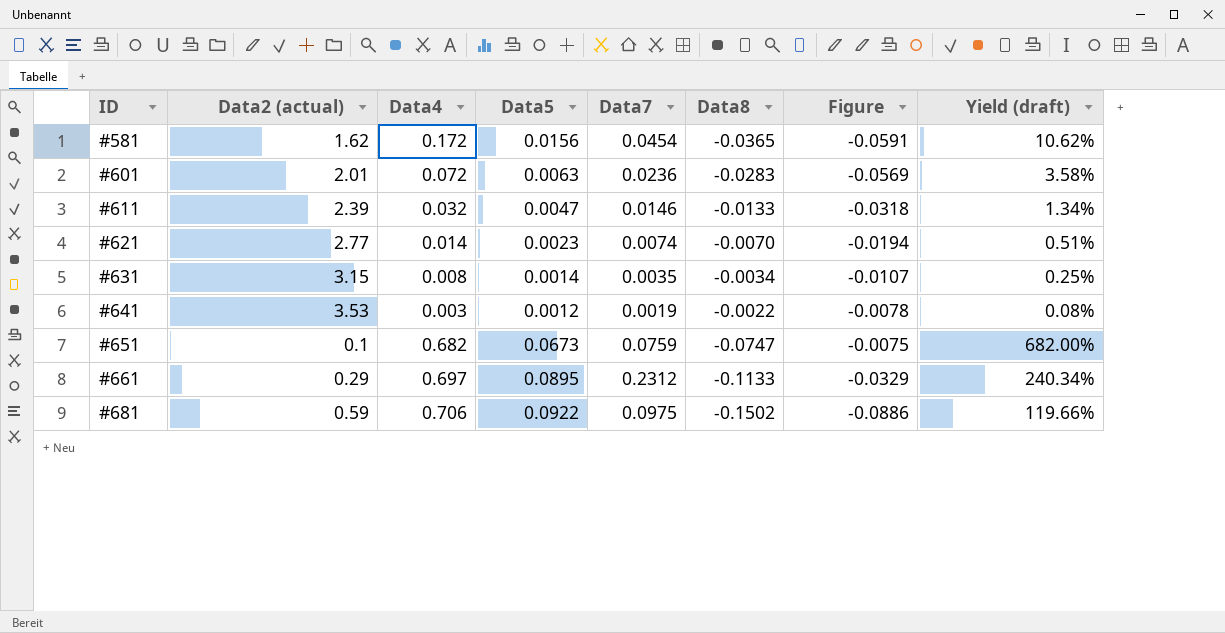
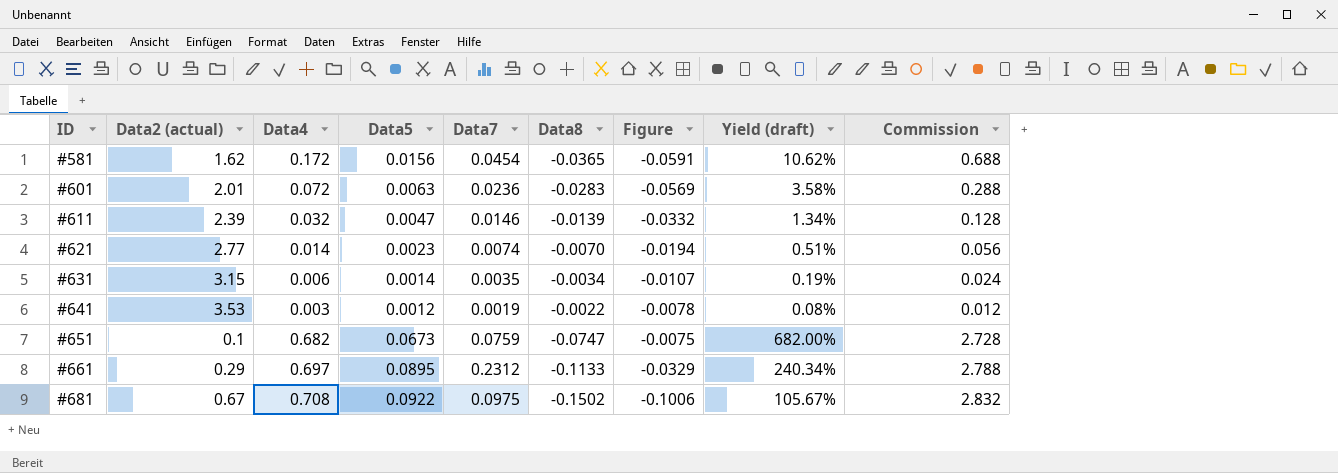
column Commission | formula: none -> [Data4] * 4
#611 | Data8: -0.0133 -> -0.0139
#611 | Figure: -0.0318 -> -0.0332
#631 | Data4: 0.008 -> 0.006
#631 | Yield (draft): 0.25% -> 0.19%
#681 | Data2 (actual): 0.59 -> 0.67
#681 | Data4: 0.706 -> 0.708
#681 | Figure: -0.0886 -> -0.1006
#681 | Yield (draft): 119.66% -> 105.67%

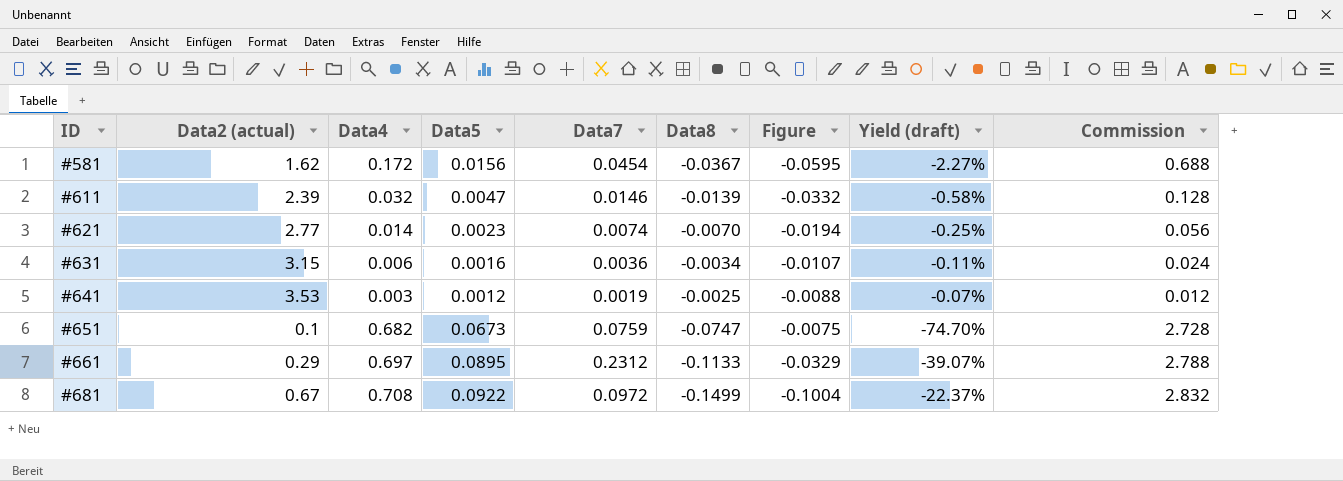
column Yield (draft) | formula: [Data4] / [Data2 (actual)] -> [Data8] / [Data2 (actual)]
row #601: 2.01 | 0.072 | 0.0063 | 0.0236 | -0.0283 | -0.0569 | 3.58% | 0.288 -> none
#581 | Data8: -0.0365 -> -0.0367
#581 | Figure: -0.0591 -> -0.0595
#631 | Data5: 0.0014 -> 0.0016
#631 | Data7: 0.0035 -> 0.0036
#641 | Data8: -0.0022 -> -0.0025
#641 | Figure: -0.0078 -> -0.0088
#681 | Data7: 0.0975 -> 0.0972
#681 | Data8: -0.1502 -> -0.1499
#681 | Figure: -0.1006 -> -0.1004

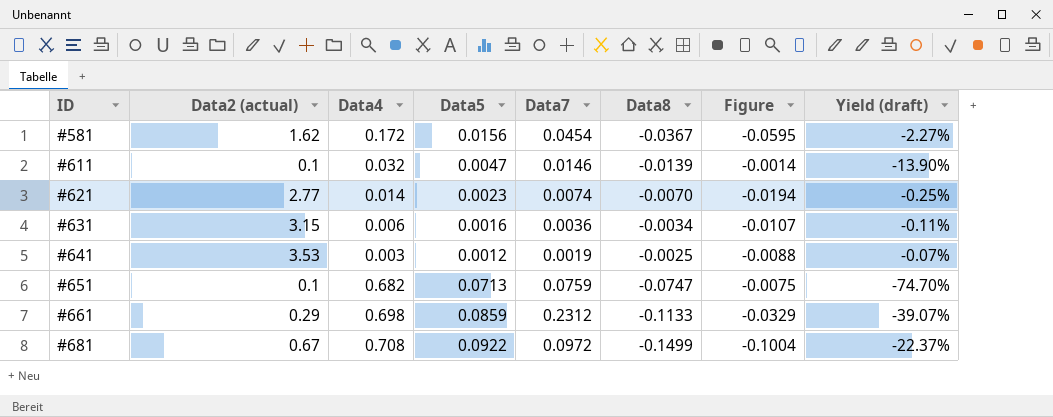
column Commission | formula: [Data4] * 4 -> none
#611 | Data2 (actual): 2.39 -> 0.1
#611 | Figure: -0.0332 -> -0.0014
#611 | Yield (draft): -0.58% -> -13.90%
#651 | Data5: 0.0673 -> 0.0713
#661 | Data4: 0.697 -> 0.698
#661 | Data5: 0.0895 -> 0.0859

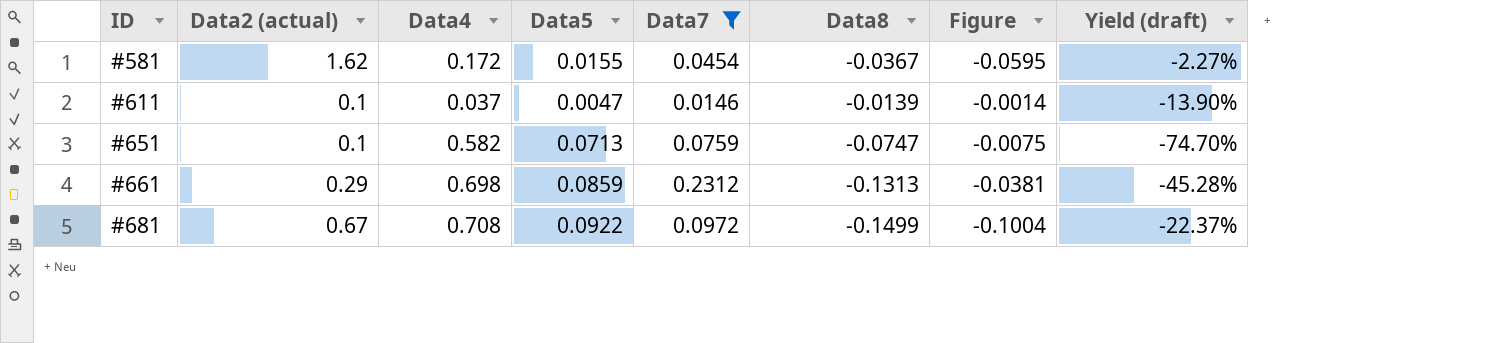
filter: none -> Data7 >= 0.0146
#581 | Data5: 0.0156 -> 0.0155
#611 | Data4: 0.032 -> 0.037
#651 | Data4: 0.682 -> 0.582
#661 | Data8: -0.1133 -> -0.1313
#661 | Figure: -0.0329 -> -0.0381
#661 | Yield (draft): -39.07% -> -45.28%

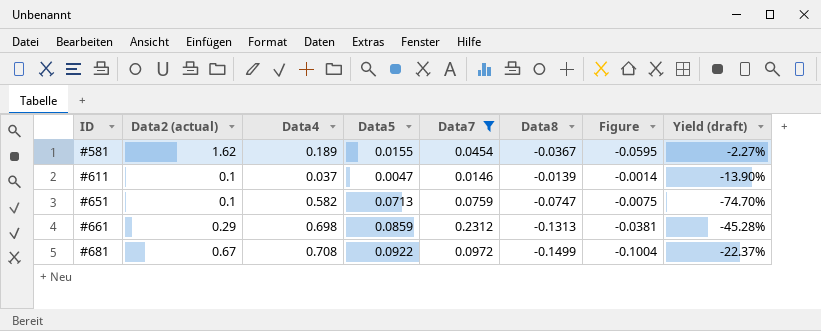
#581 | Data4: 0.172 -> 0.189

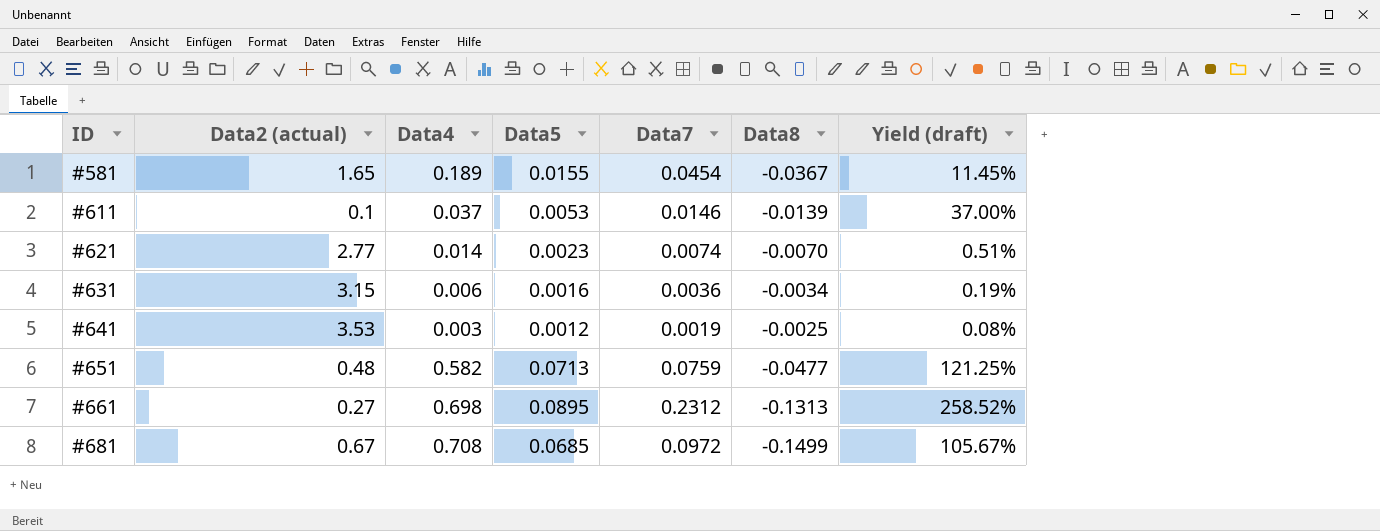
filter: Data7 >= 0.0146 -> none
column Figure | formula: [Data2 (actual)] * [Data8] -> none
column Yield (draft) | formula: [Data8] / [Data2 (actual)] -> [Data4] / [Data2 (actual)]
#581 | Data2 (actual): 1.62 -> 1.65
#611 | Data5: 0.0047 -> 0.0053
#651 | Data2 (actual): 0.1 -> 0.48
#651 | Data8: -0.0747 -> -0.0477
#661 | Data2 (actual): 0.29 -> 0.27
#661 | Data5: 0.0859 -> 0.0895
#681 | Data5: 0.0922 -> 0.0685

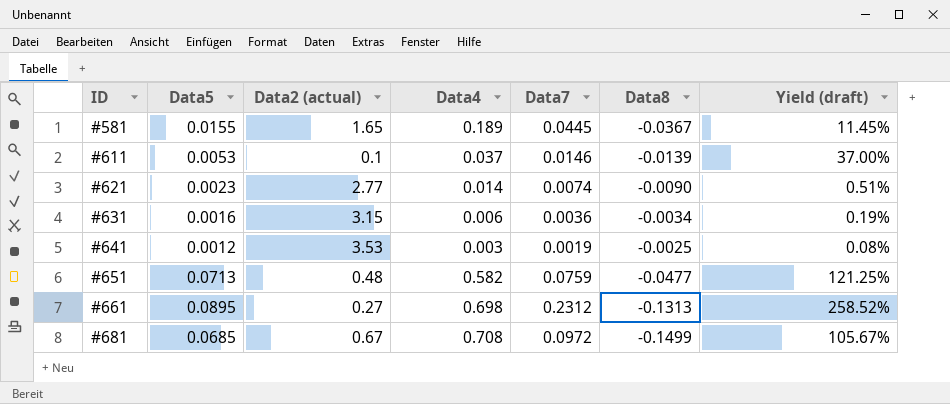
column Data5 | position: 4 -> 2
#581 | Data7: 0.0454 -> 0.0445
#621 | Data8: -0.0070 -> -0.0090

